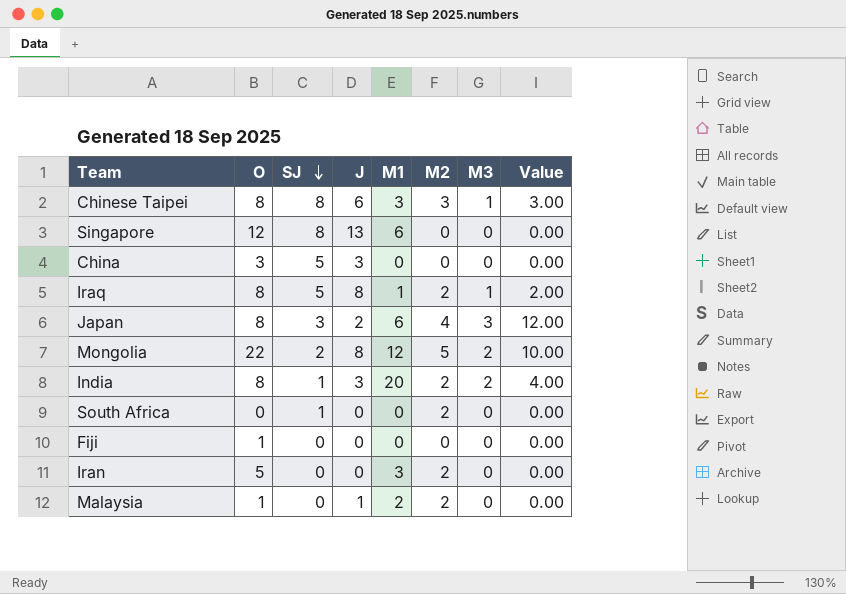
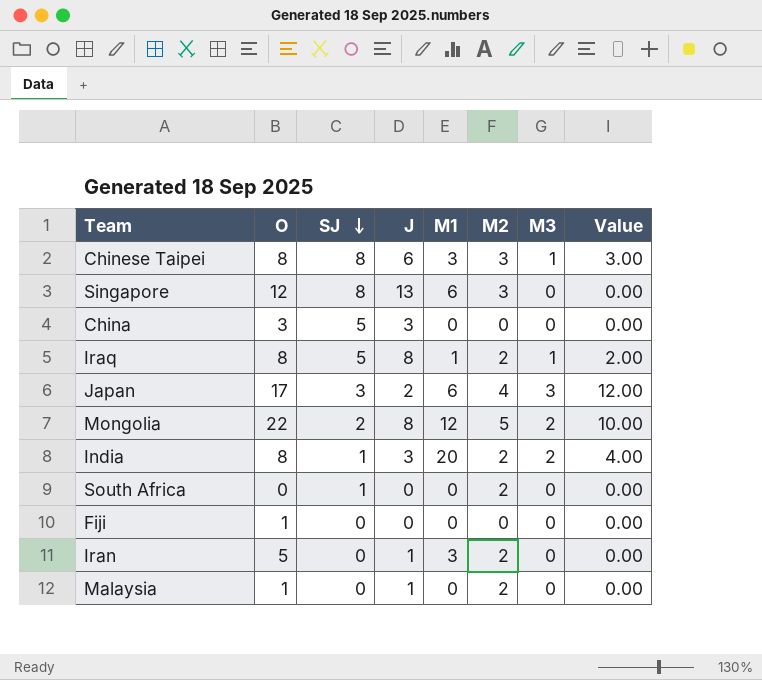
Singapore | M2: 0 -> 3
Japan | O: 8 -> 17
Iran | J: 0 -> 1
Malaysia | M1: 2 -> 0

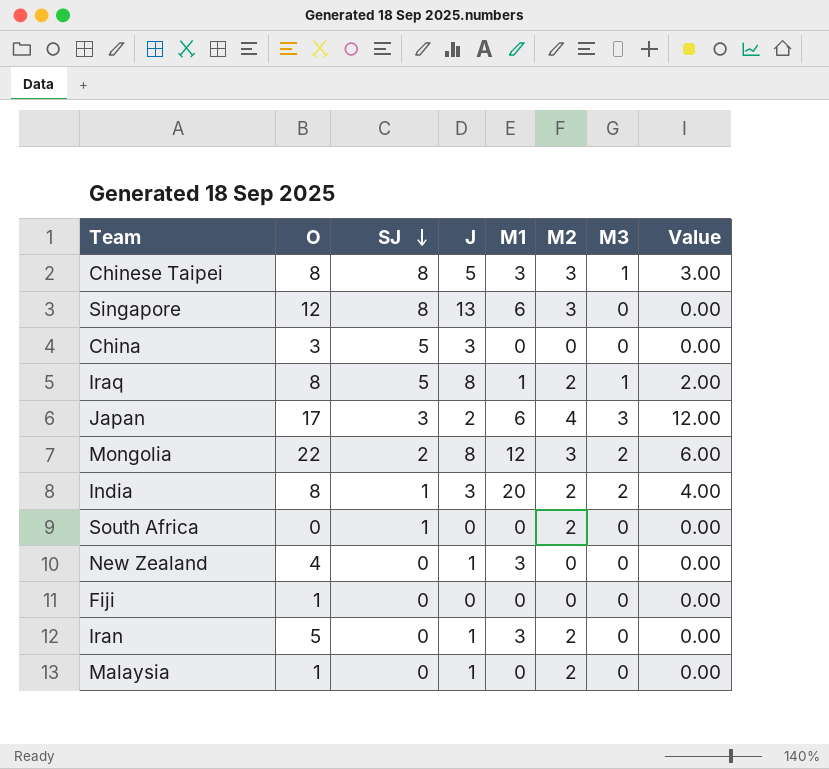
Chinese Taipei | J: 6 -> 5
Mongolia | M2: 5 -> 3
Mongolia | Value: 10.00 -> 6.00
row New Zealand: none -> 4 | 0 | 1 | 3 | 0 | 0 | 0.00

